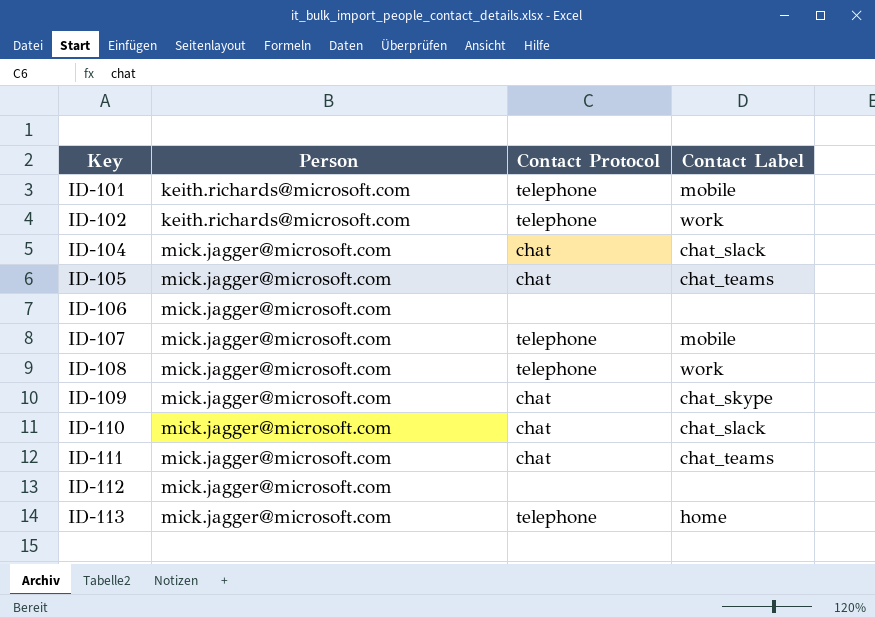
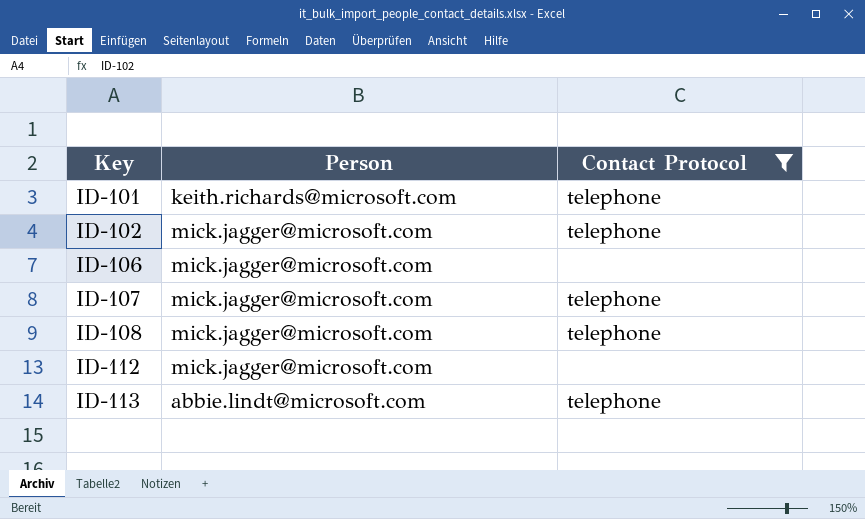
filter: none -> Contact Protocol != chat
column Contact Label | position: 4 -> none
ID-102 | Person: keith.richards@microsoft.com -> mick.jagger@microsoft.com
ID-113 | Person: mick.jagger@microsoft.com -> abbie.lindt@microsoft.com

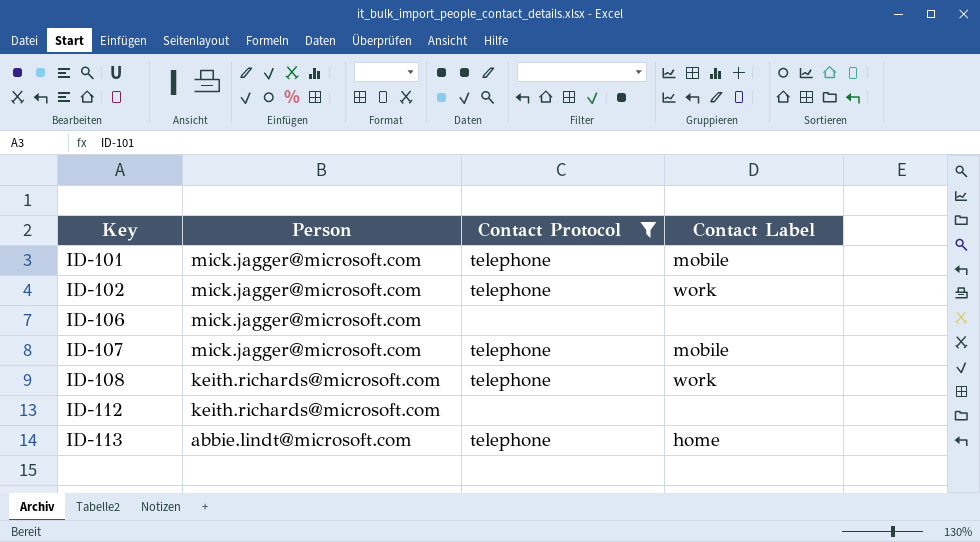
column Contact Label | position: none -> 4
ID-101 | Person: keith.richards@microsoft.com -> mick.jagger@microsoft.com
ID-108 | Person: mick.jagger@microsoft.com -> keith.richards@microsoft.com
ID-112 | Person: mick.jagger@microsoft.com -> keith.richards@microsoft.com

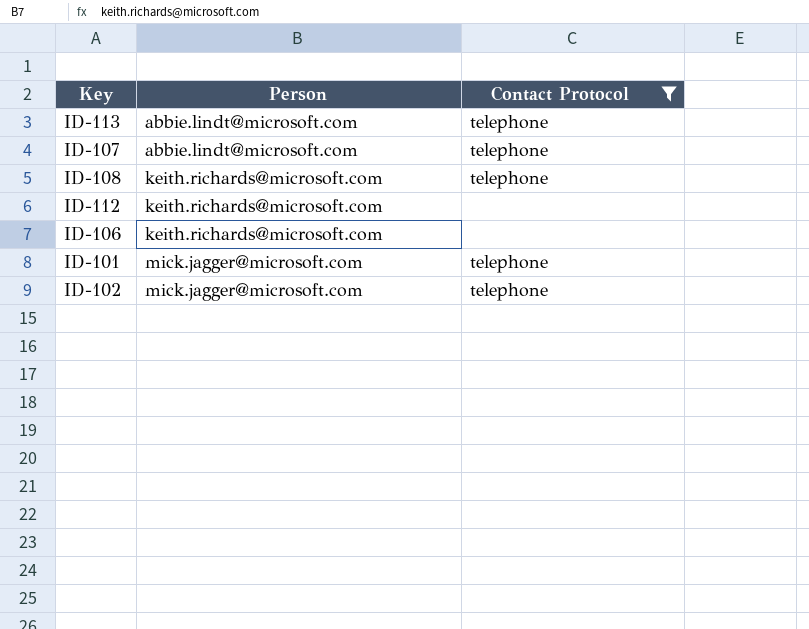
row order: Key ascending -> Person ascending
column Contact Label | position: 4 -> none
ID-107 | Person: mick.jagger@microsoft.com -> abbie.lindt@microsoft.com
ID-106 | Person: mick.jagger@microsoft.com -> keith.richards@microsoft.com

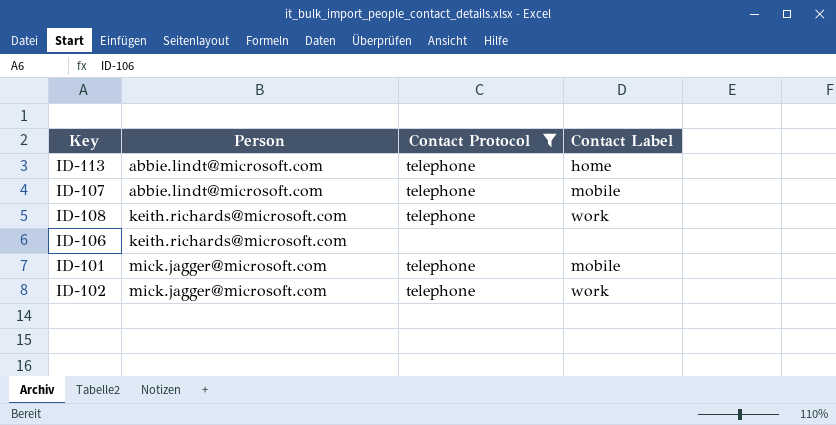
column Contact Label | position: none -> 4
row ID-112: keith.richards@microsoft.com | none -> none

